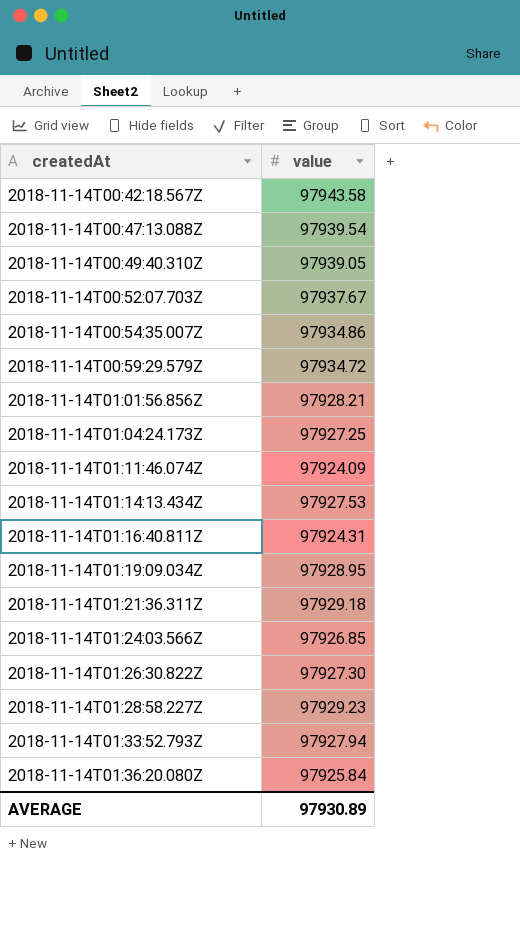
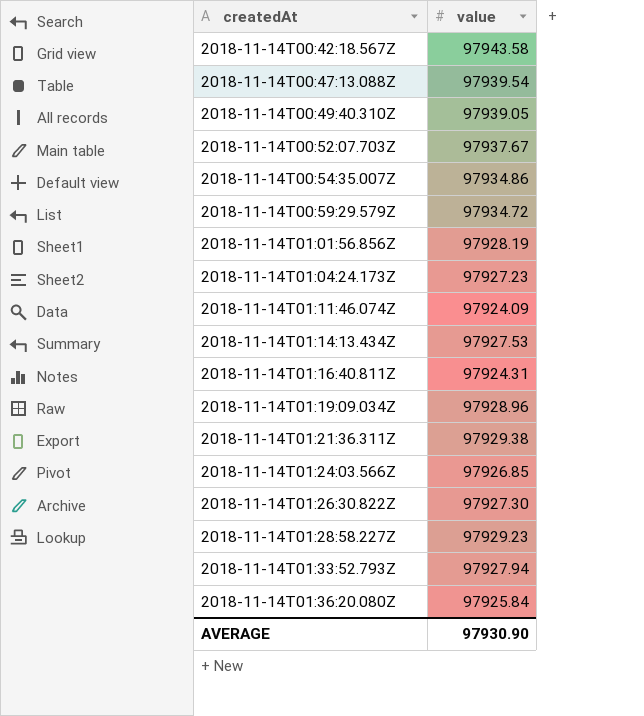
2018-11-14T01:01:56.856Z | value: 97928.21 -> 97928.19
2018-11-14T01:04:24.173Z | value: 97927.25 -> 97927.23
2018-11-14T01:19:09.034Z | value: 97928.95 -> 97928.96
2018-11-14T01:21:36.311Z | value: 97929.18 -> 97929.38
AVERAGE | value: 97930.89 -> 97930.90

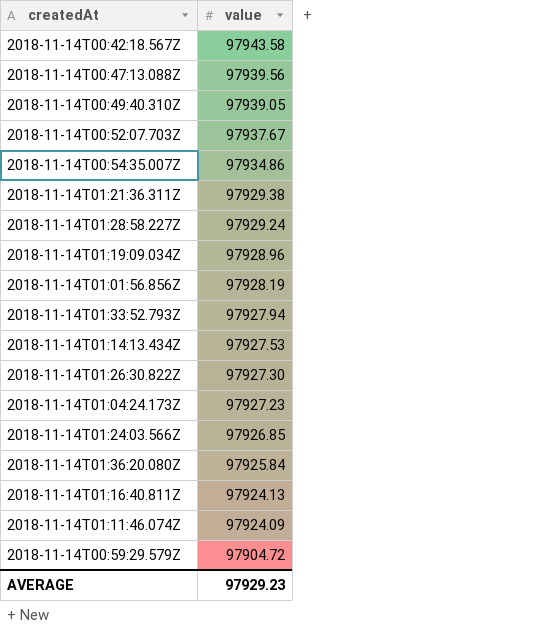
row order: createdAt ascending -> value descending
2018-11-14T00:47:13.088Z | value: 97939.54 -> 97939.56
2018-11-14T01:28:58.227Z | value: 97929.23 -> 97929.24
2018-11-14T01:16:40.811Z | value: 97924.31 -> 97924.13
2018-11-14T00:59:29.579Z | value: 97934.72 -> 97904.72
AVERAGE | value: 97930.90 -> 97929.23

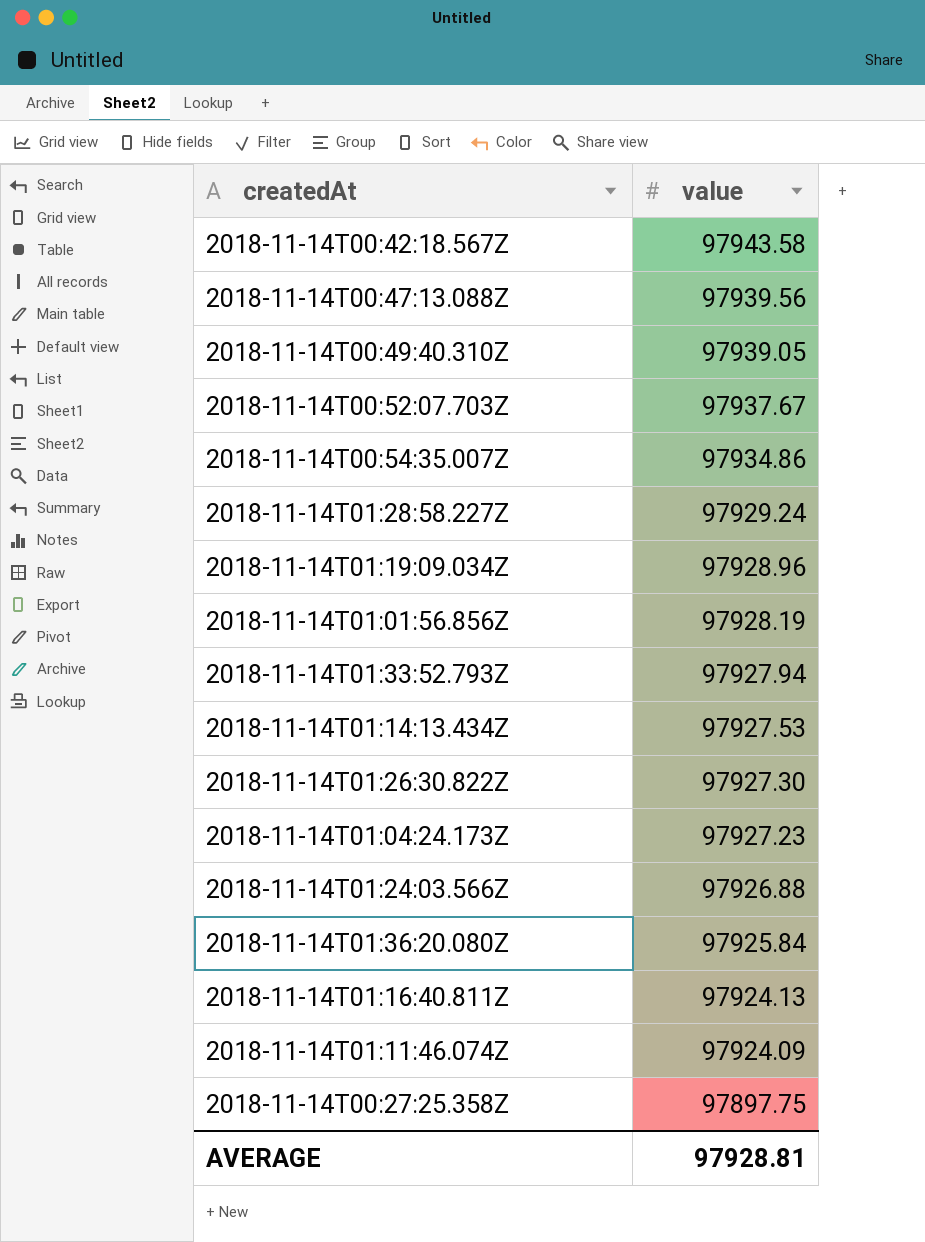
row 2018-11-14T01:21:36.311Z: 97929.38 -> none
row 2018-11-14T00:59:29.579Z: 97904.72 -> none
2018-11-14T01:24:03.566Z | value: 97926.85 -> 97926.88
row 2018-11-14T00:27:25.358Z: none -> 97897.75
AVERAGE | value: 97929.23 -> 97928.81

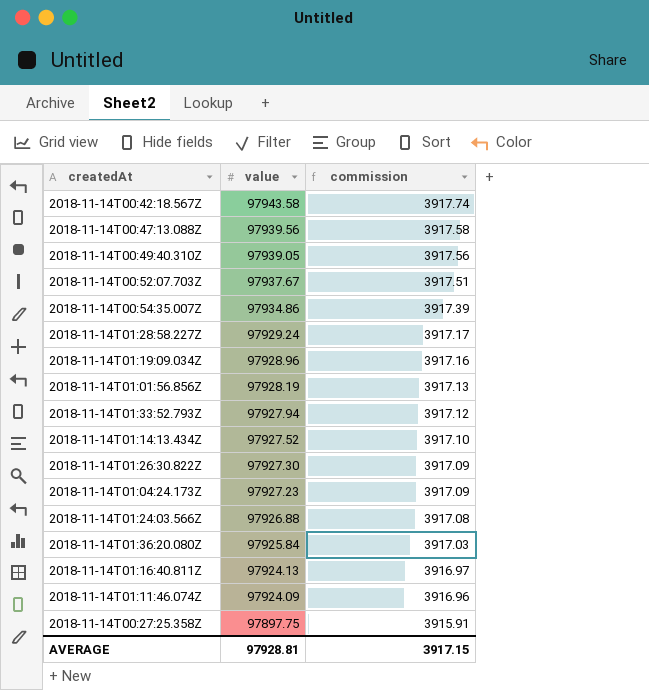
column commission | formula: none -> [value] * 0.04
2018-11-14T01:14:13.434Z | value: 97927.53 -> 97927.52

